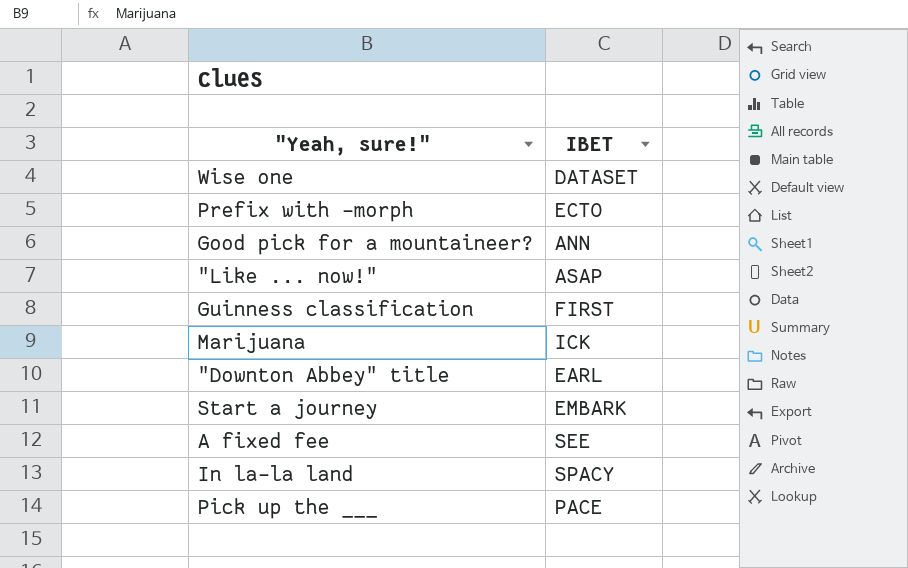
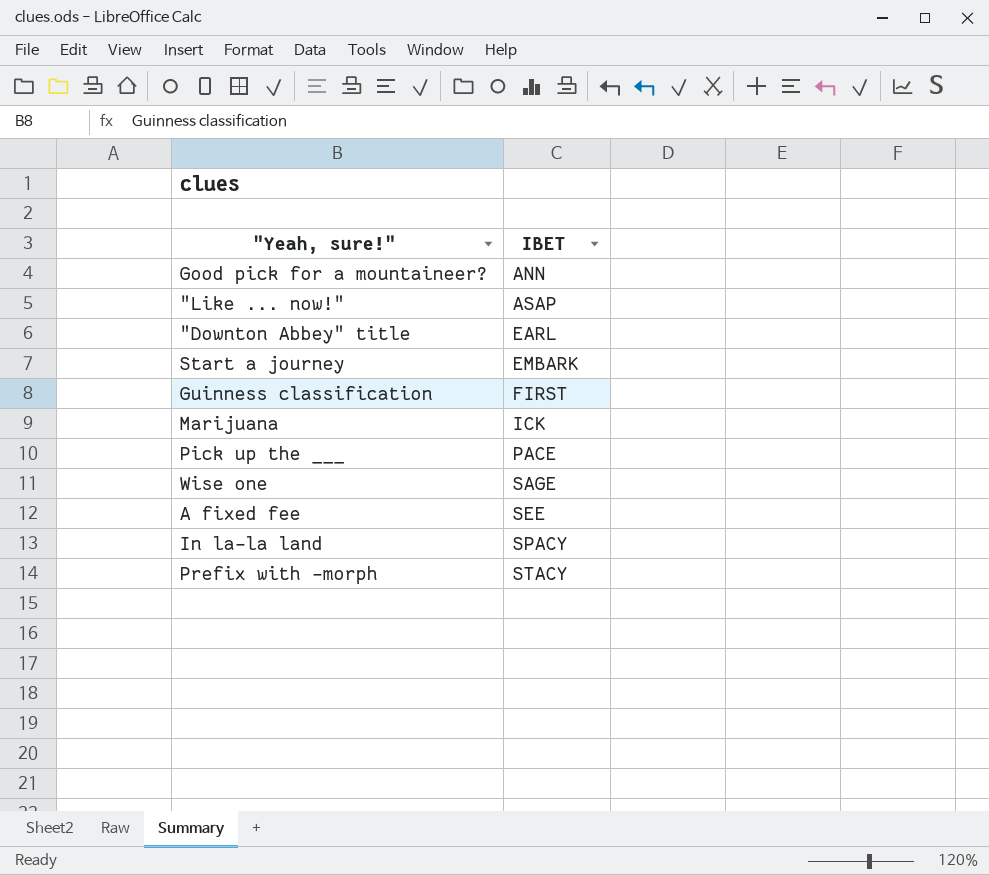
row order: none -> IBET ascending
Wise one | IBET: DATASET -> SAGE
Prefix with -morph | IBET: ECTO -> STACY

